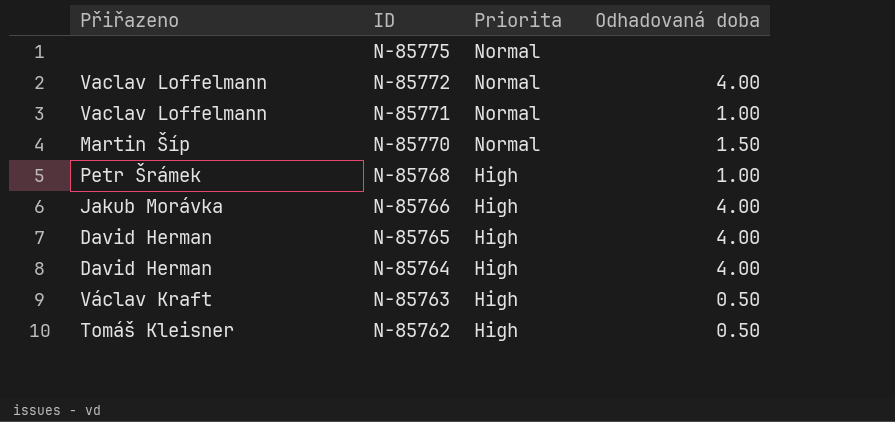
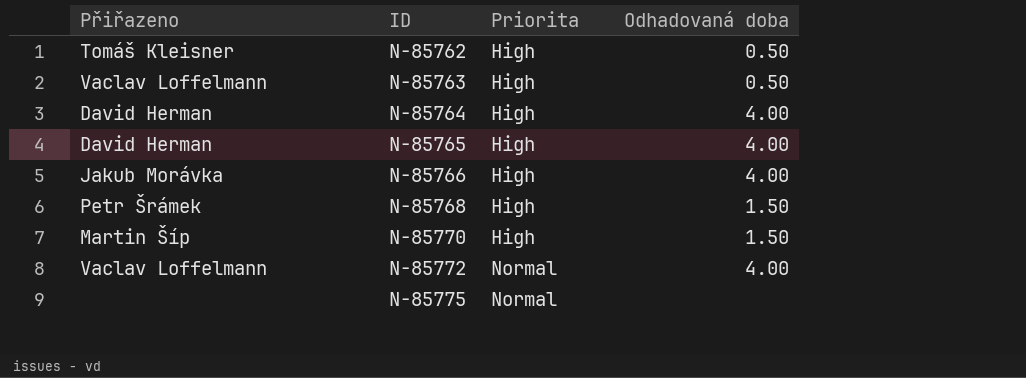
row order: ID descending -> ID ascending
row N-85771: Vaclav Loffelmann | Normal | 1.00 -> none
N-85763 | Přiřazeno: Václav Kraft -> Vaclav Loffelmann
N-85768 | Odhadovaná doba: 1.00 -> 1.50
N-85770 | Priorita: Normal -> High

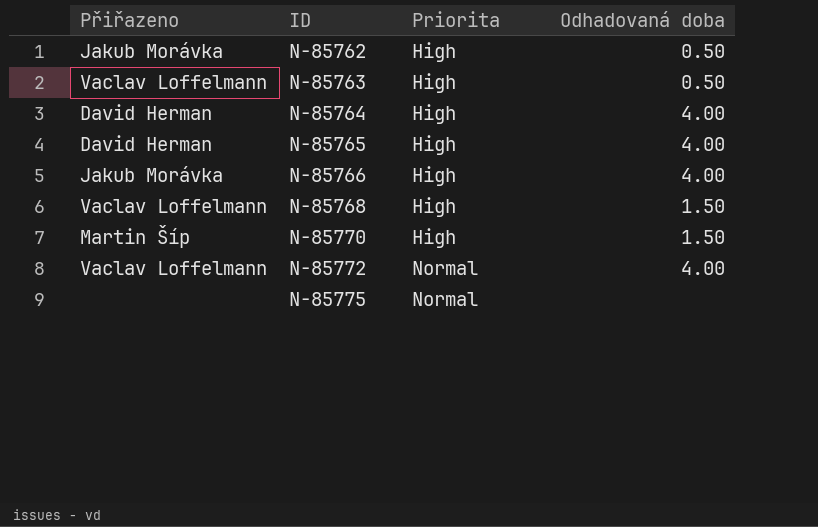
N-85762 | Přiřazeno: Tomáš Kleisner -> Jakub Morávka
N-85768 | Přiřazeno: Petr Šrámek -> Vaclav Loffelmann

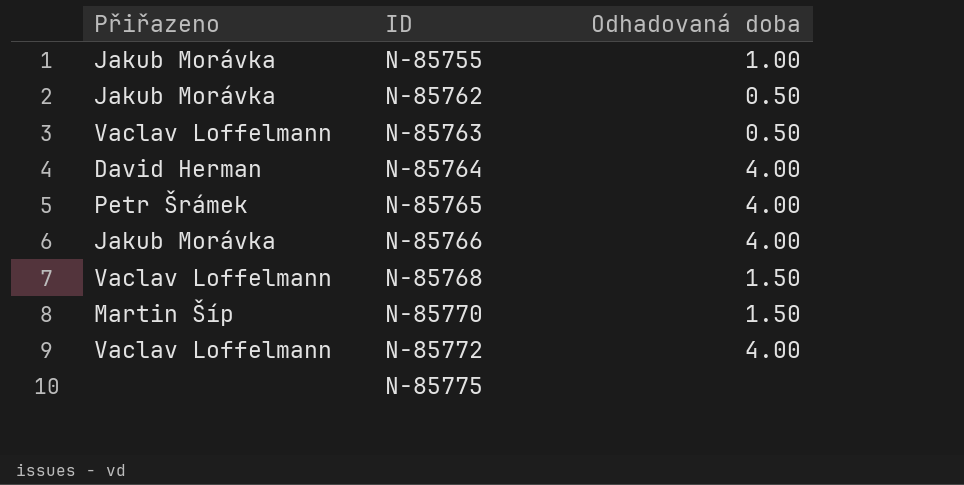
column Priorita | position: 3 -> none
row N-85755: none -> Jakub Morávka | 1.00
N-85765 | Přiřazeno: David Herman -> Petr Šrámek

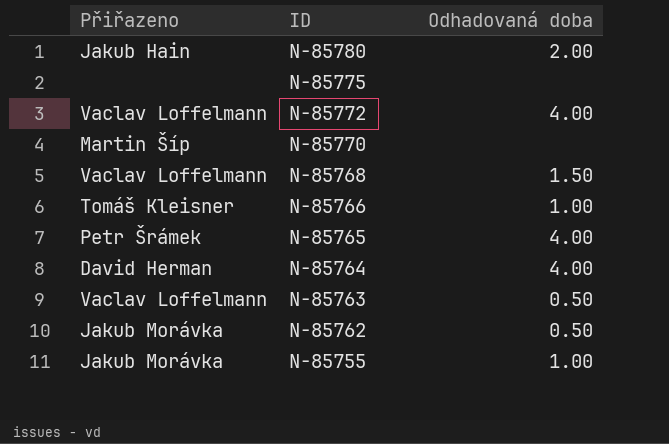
row order: ID ascending -> ID descending
row N-85780: none -> Jakub Hain | 2.00
N-85770 | Odhadovaná doba: 1.50 -> none
N-85766 | Přiřazeno: Jakub Morávka -> Tomáš Kleisner
N-85766 | Odhadovaná doba: 4.00 -> 1.00

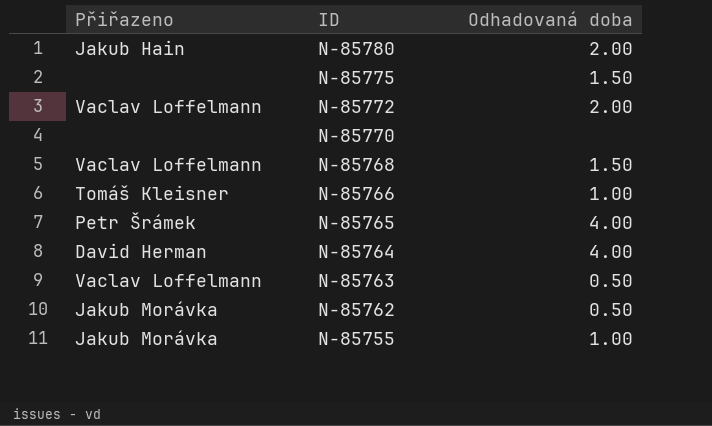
N-85775 | Odhadovaná doba: none -> 1.50
N-85772 | Odhadovaná doba: 4.00 -> 2.00
N-85770 | Přiřazeno: Martin Šíp -> none

